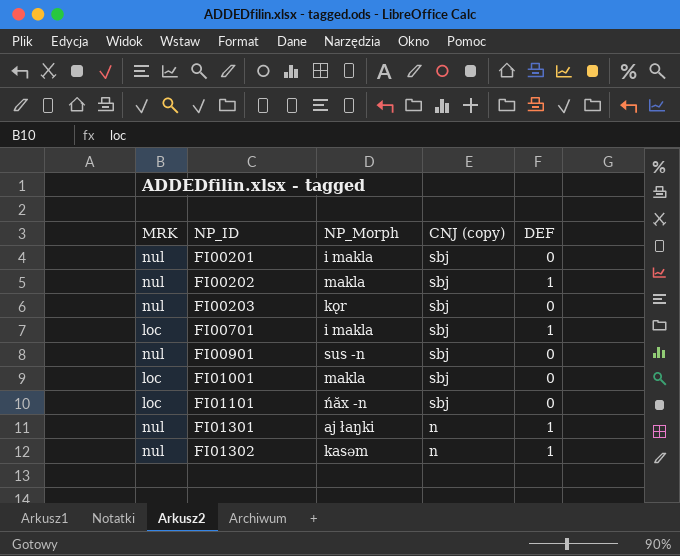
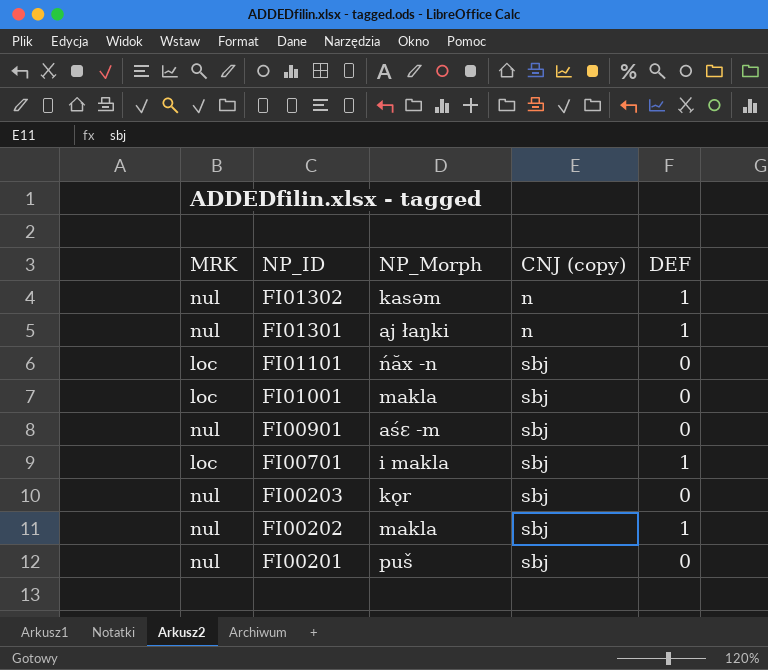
row order: NP_ID ascending -> NP_ID descending
FI00901 | NP_Morph: sus -n -> aśԑ -m
FI00201 | NP_Morph: i makla -> puš

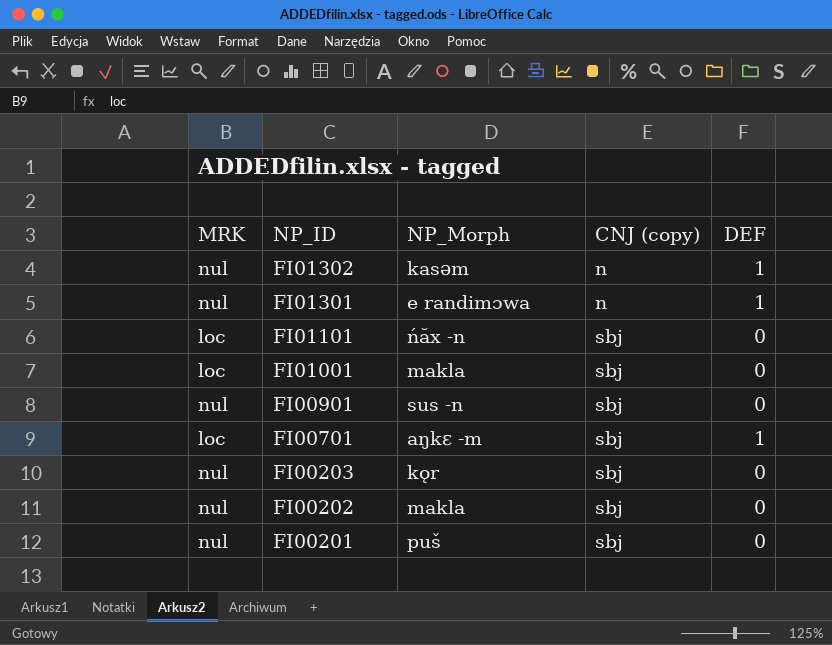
FI01301 | NP_Morph: aj łaŋki -> e randimɔwa
FI00901 | NP_Morph: aśԑ -m -> sus -n
FI00701 | NP_Morph: i makla -> aŋkԑ -m
FI00202 | DEF: 1 -> 0

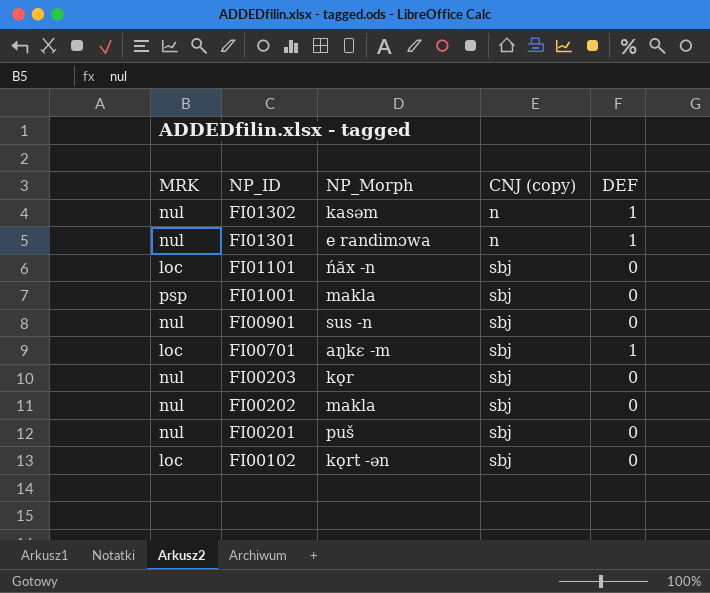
FI01001 | MRK: loc -> psp
row FI00102: none -> loc | kǫrt -ən | sbj | 0

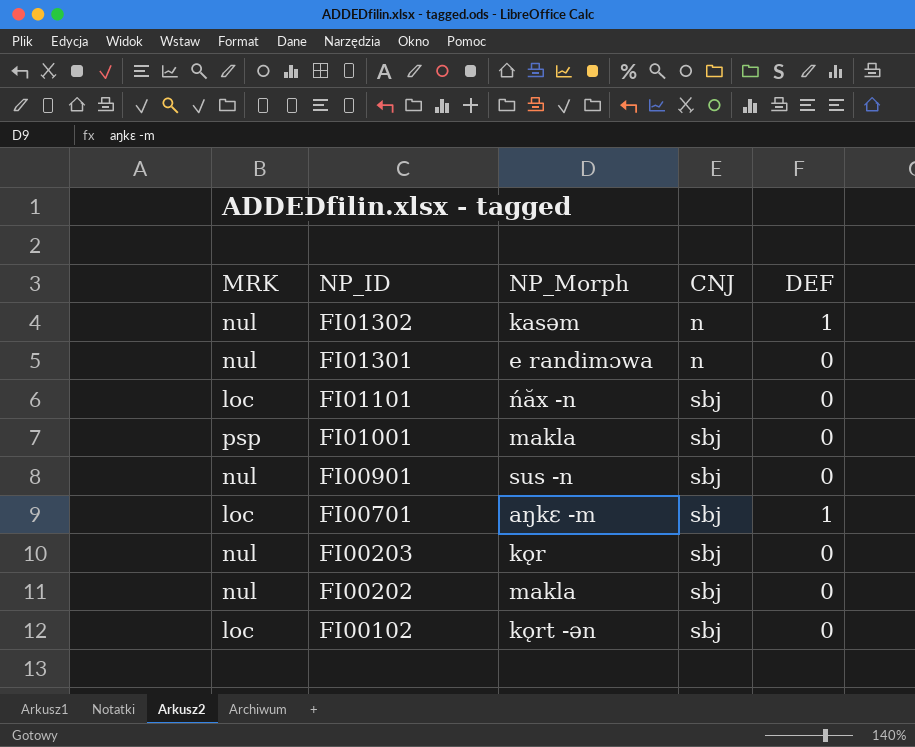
column name: CNJ (copy) -> CNJ
row FI00201: nul | puš | sbj | 0 -> none
FI01301 | DEF: 1 -> 0

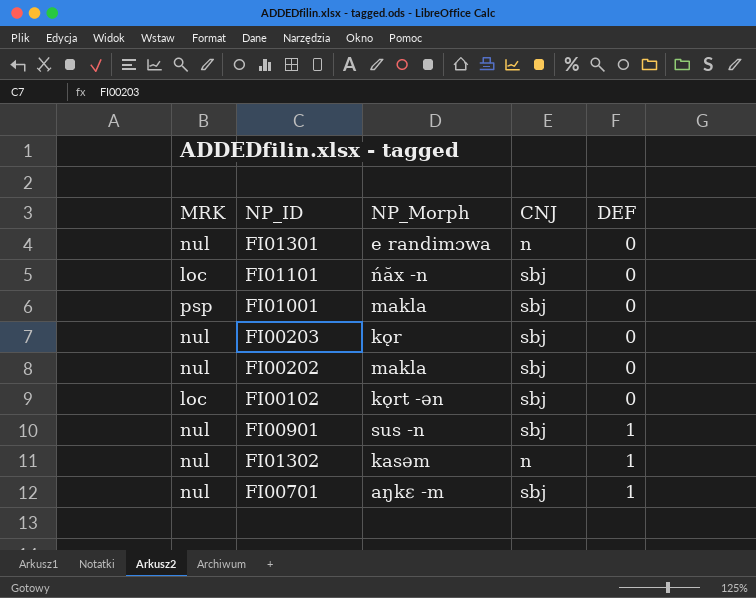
row order: NP_ID descending -> DEF ascending
FI00901 | DEF: 0 -> 1
FI00701 | MRK: loc -> nul

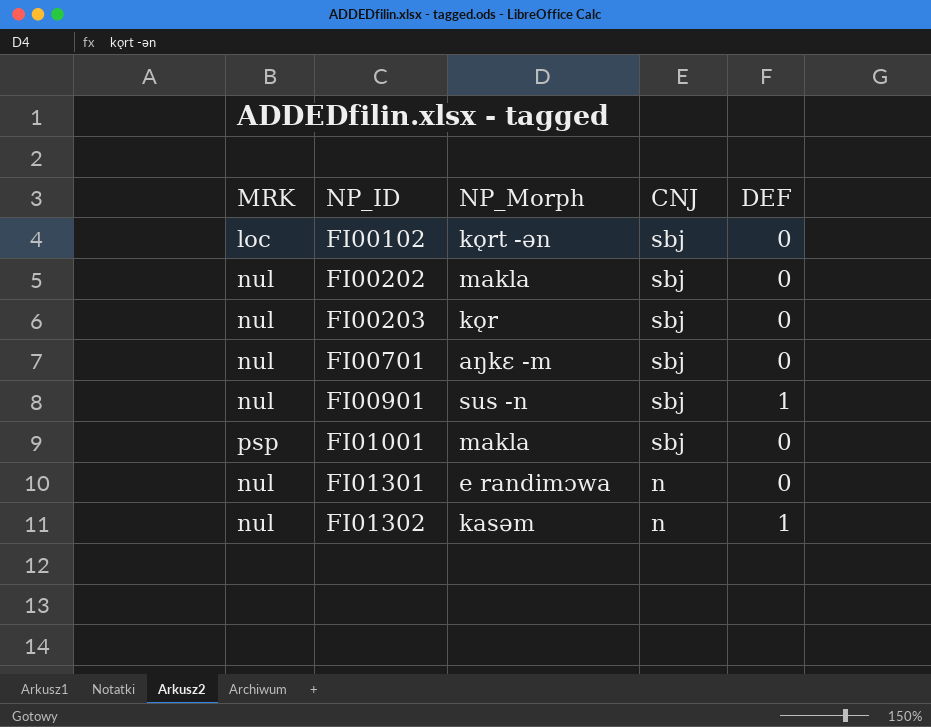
row order: DEF ascending -> NP_ID ascending
row FI01101: loc | ńăx -n | sbj | 0 -> none
FI00701 | DEF: 1 -> 0

